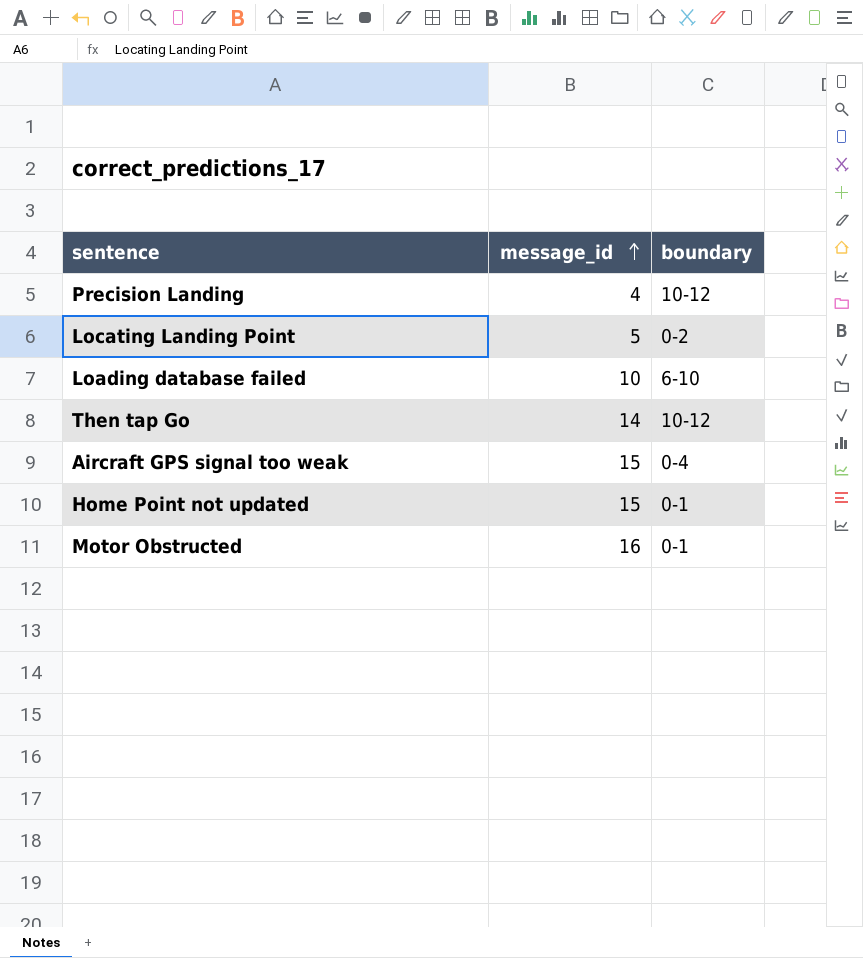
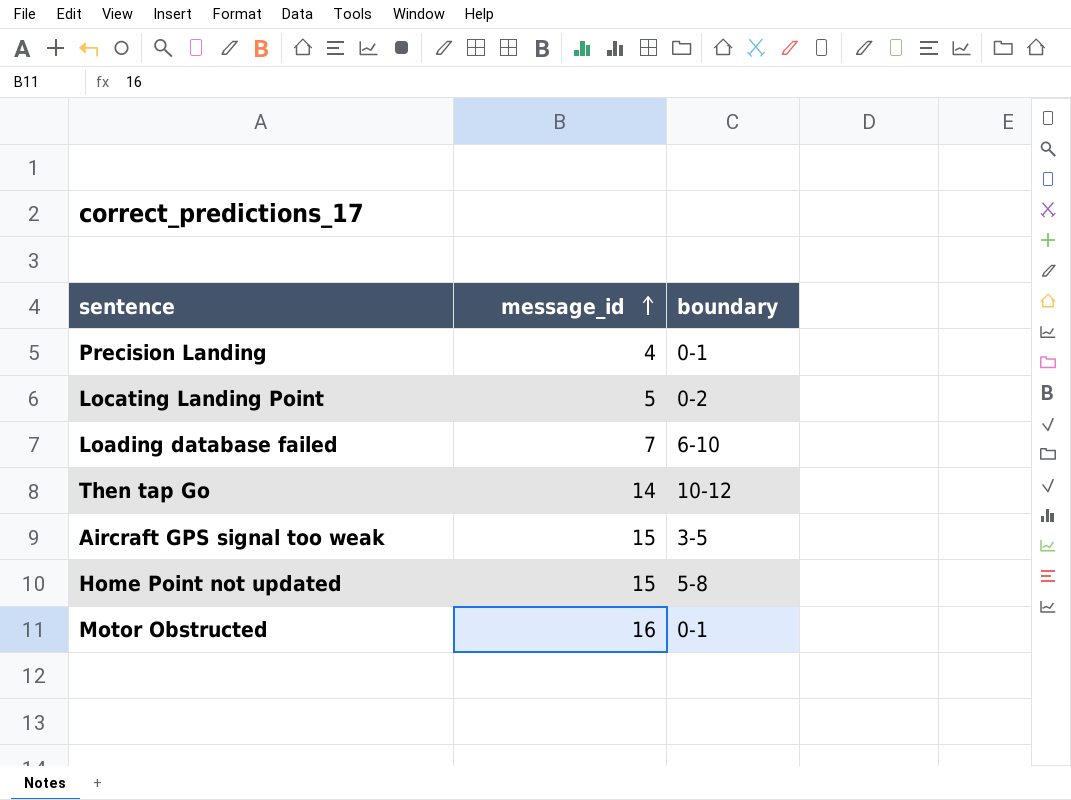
Precision Landing | boundary: 10-12 -> 0-1
Loading database failed | message_id: 10 -> 7
Aircraft GPS signal too weak | boundary: 0-4 -> 3-5
Home Point not updated | boundary: 0-1 -> 5-8

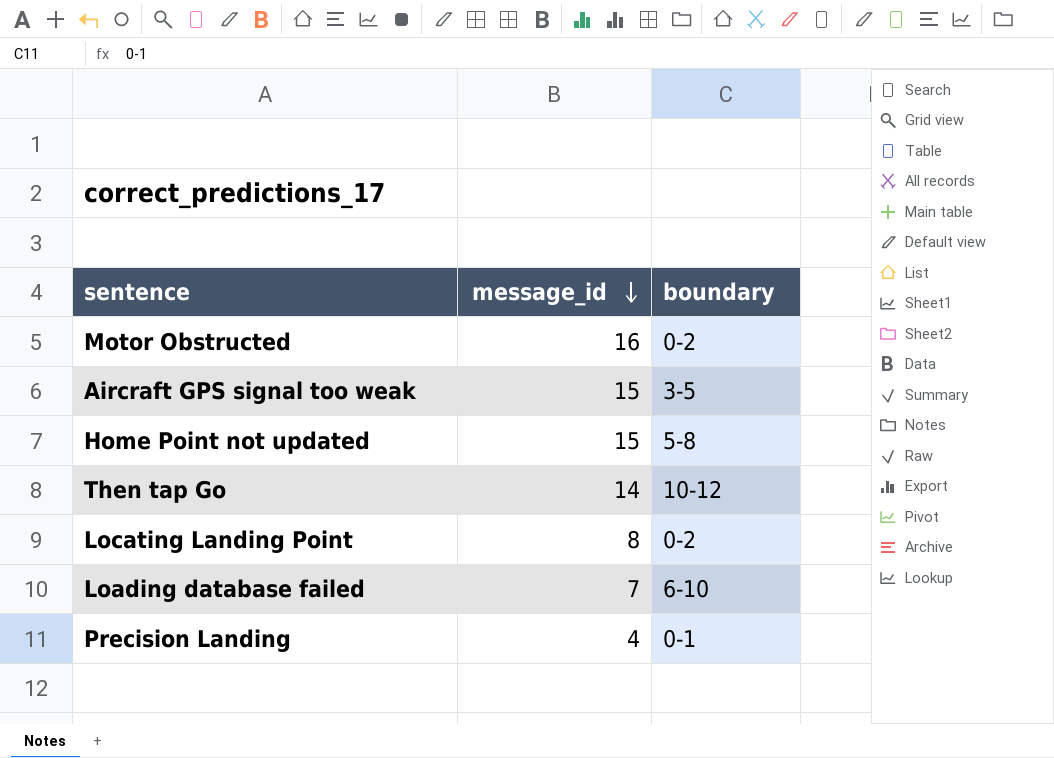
row order: message_id ascending -> message_id descending
Motor Obstructed | boundary: 0-1 -> 0-2
Locating Landing Point | message_id: 5 -> 8

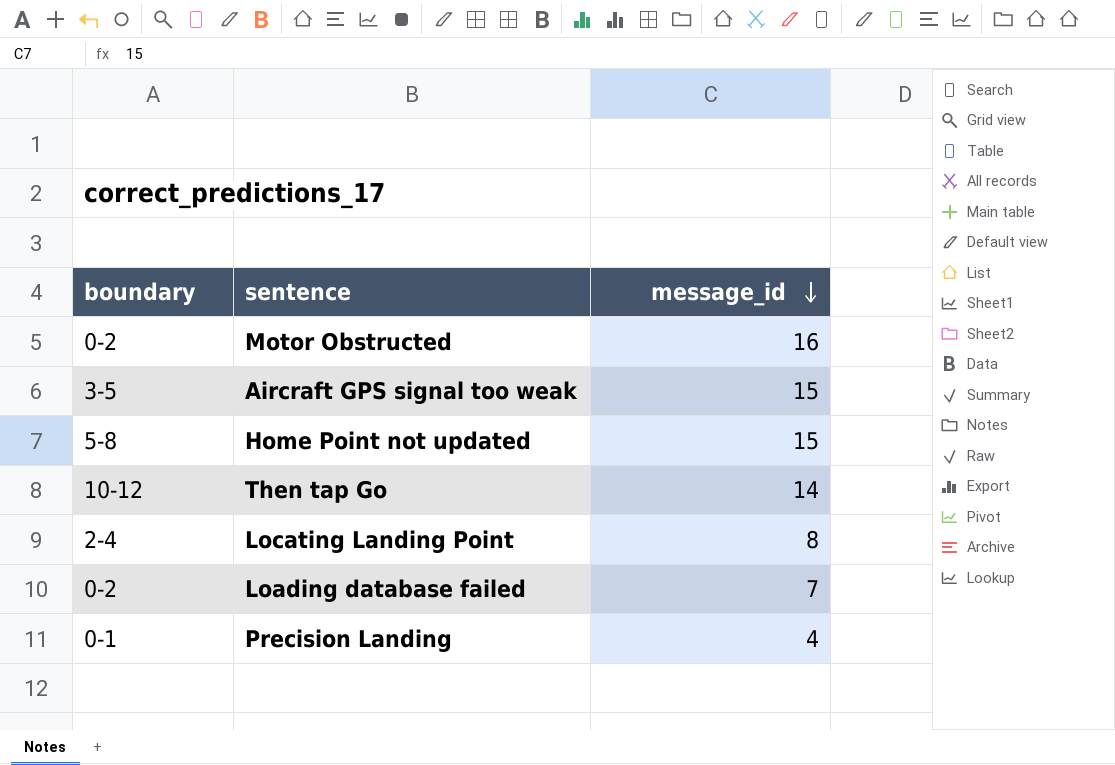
column boundary | position: 3 -> 1
Locating Landing Point | boundary: 0-2 -> 2-4
Loading database failed | boundary: 6-10 -> 0-2

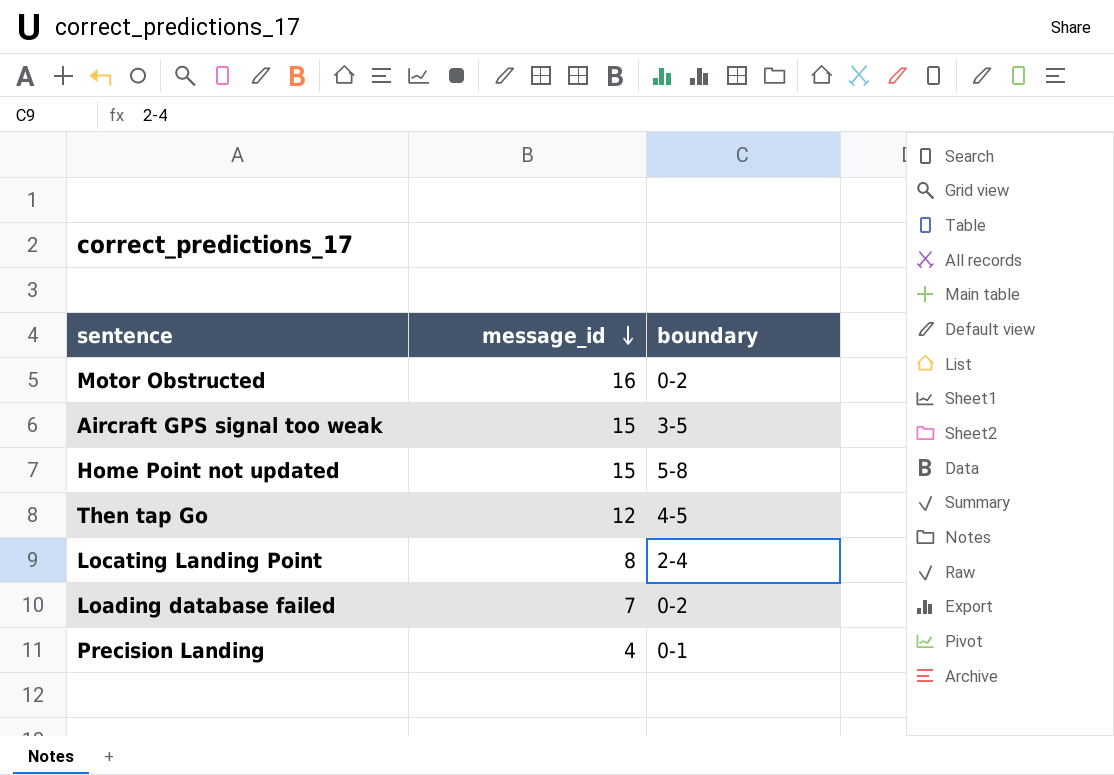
column boundary | position: 1 -> 3
Then tap Go | message_id: 14 -> 12
Then tap Go | boundary: 10-12 -> 4-5

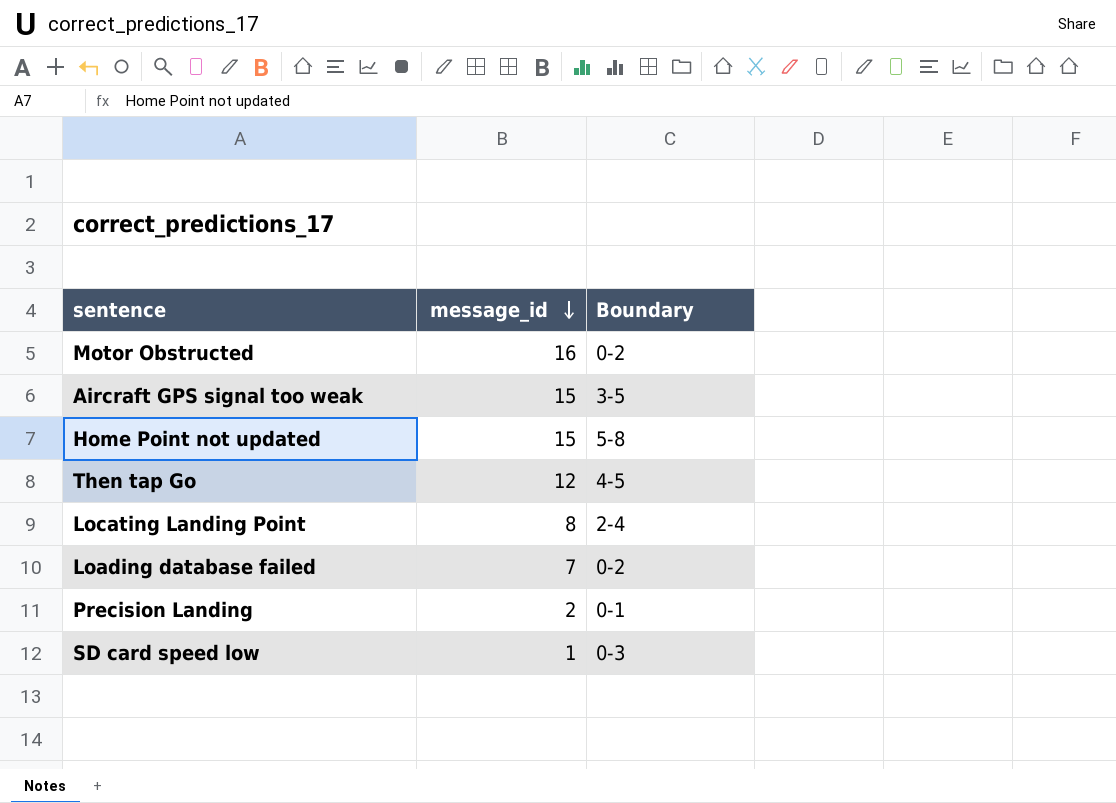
column name: boundary -> Boundary
Precision Landing | message_id: 4 -> 2
row SD card speed low: none -> 1 | 0-3

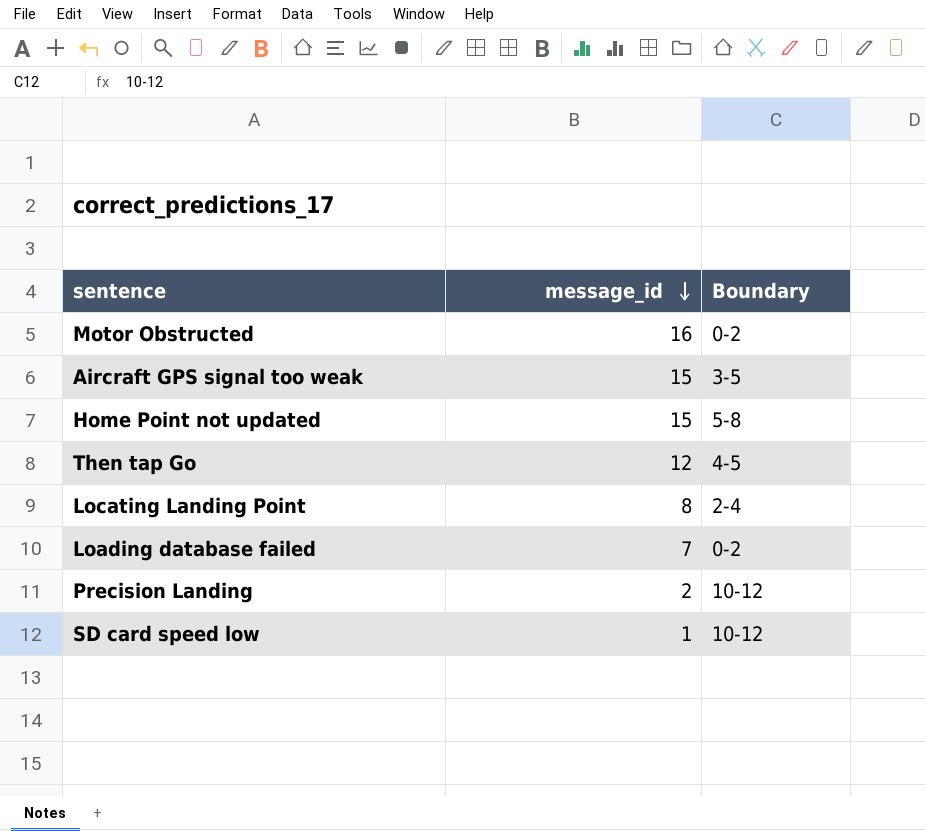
Precision Landing | Boundary: 0-1 -> 10-12
SD card speed low | Boundary: 0-3 -> 10-12

